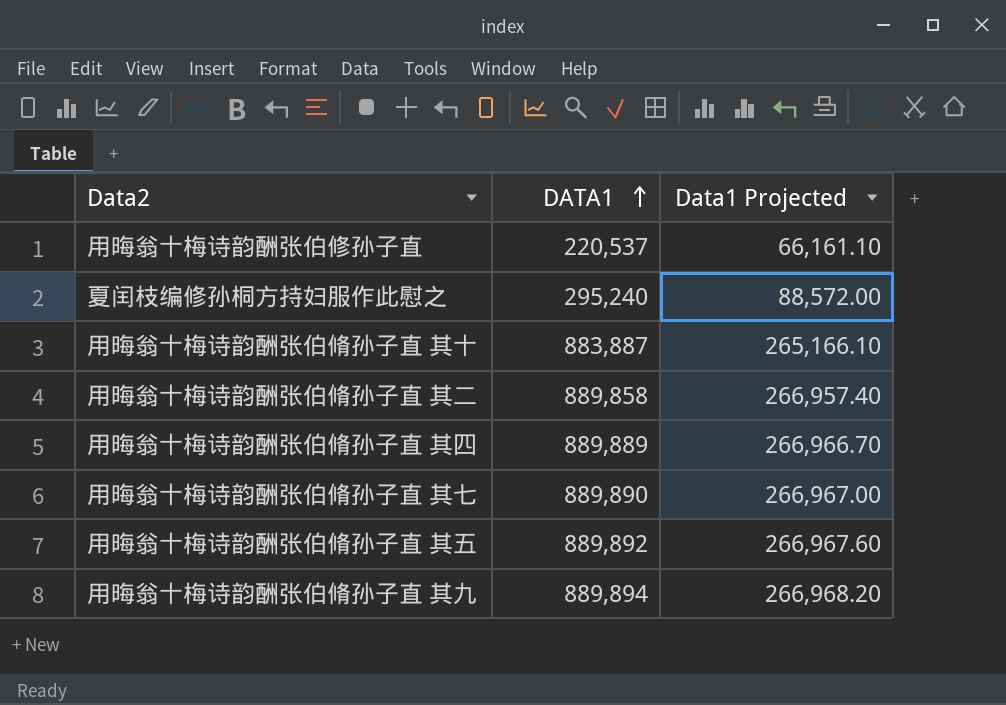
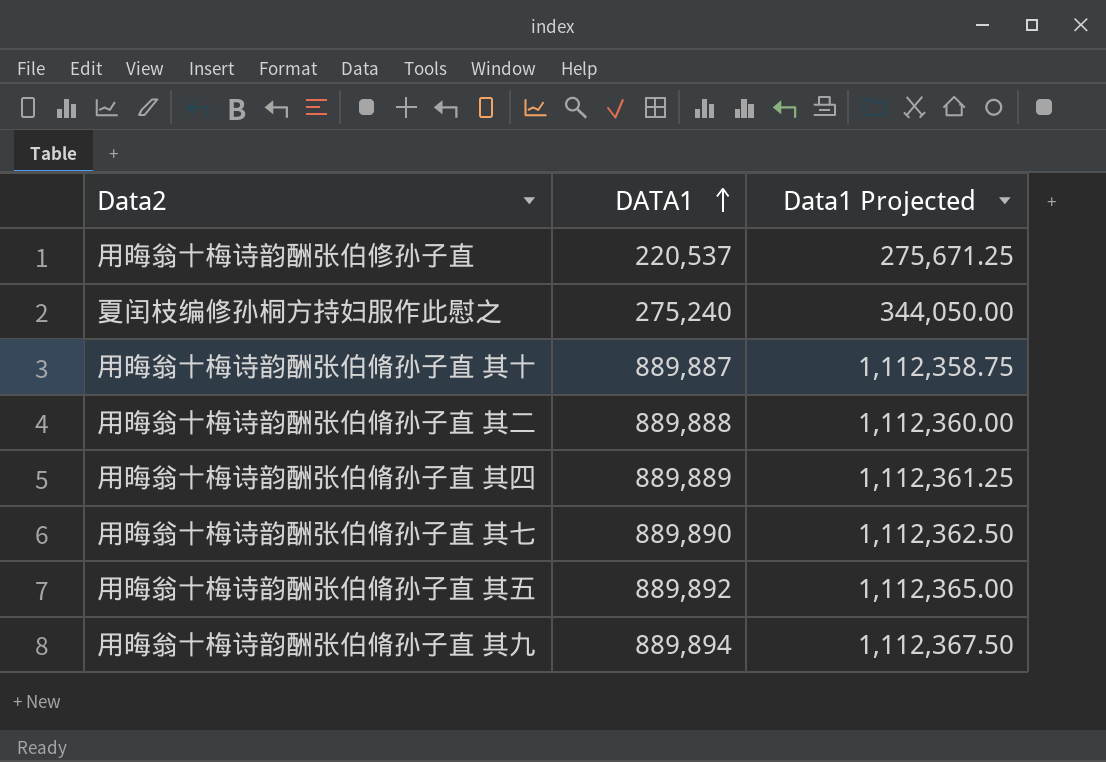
column Data1 Projected | formula: [DATA1] * 0.3 -> [DATA1] * 1.25
夏闰枝编修孙桐方持妇服作此慰之 | DATA1: 295,240 -> 275,240
用晦翁十梅诗韵酬张伯脩孙子直 其十 | DATA1: 883,887 -> 889,887
用晦翁十梅诗韵酬张伯脩孙子直 其二 | DATA1: 889,858 -> 889,888

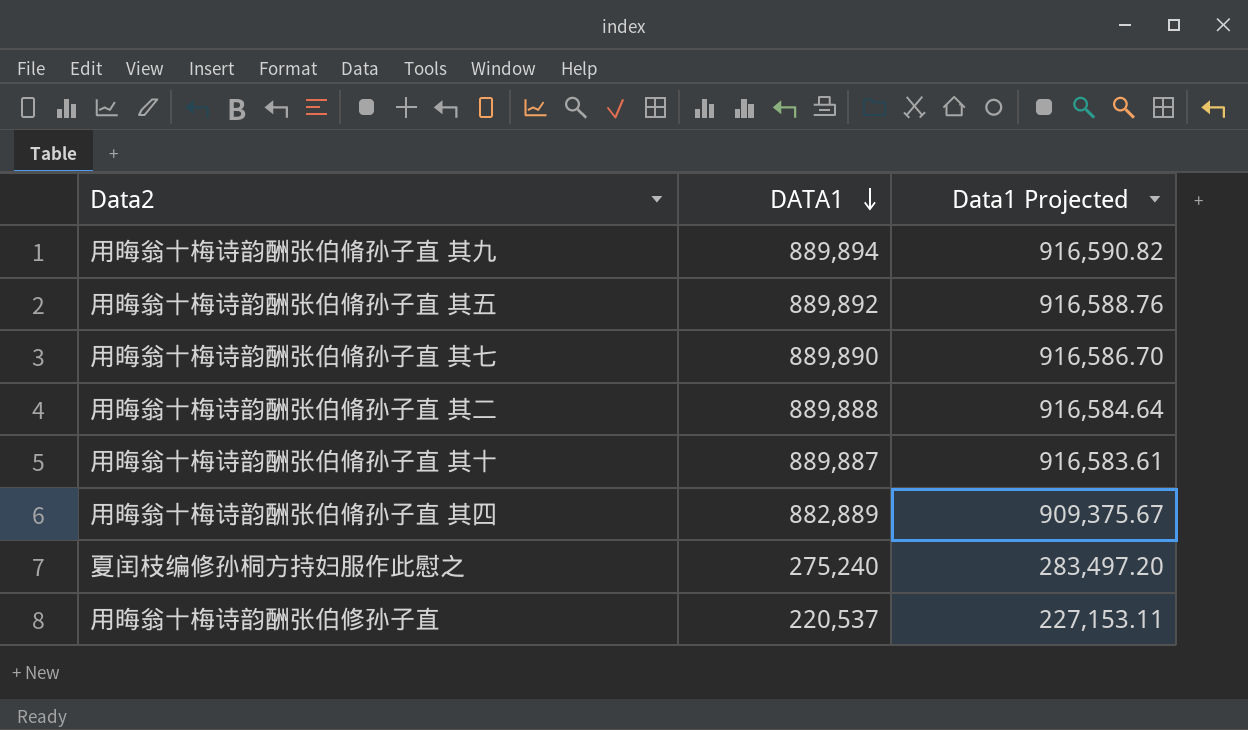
row order: DATA1 ascending -> DATA1 descending
column Data1 Projected | formula: [DATA1] * 1.25 -> [DATA1] * 1.03
用晦翁十梅诗韵酬张伯脩孙子直 其四 | DATA1: 889,889 -> 882,889

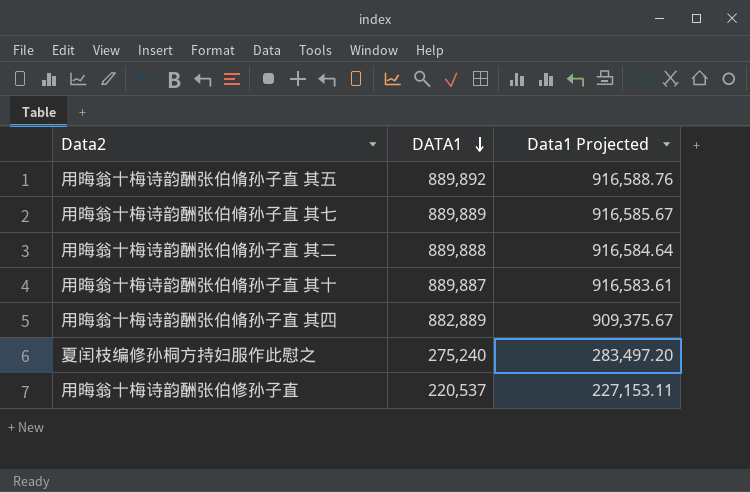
row 用晦翁十梅诗韵酬张伯脩孙子直 其九: 889,894 | 916,590.82 -> none
用晦翁十梅诗韵酬张伯脩孙子直 其七 | DATA1: 889,890 -> 889,889
用晦翁十梅诗韵酬张伯脩孙子直 其七 | Data1 Projected: 916,586.70 -> 916,585.67

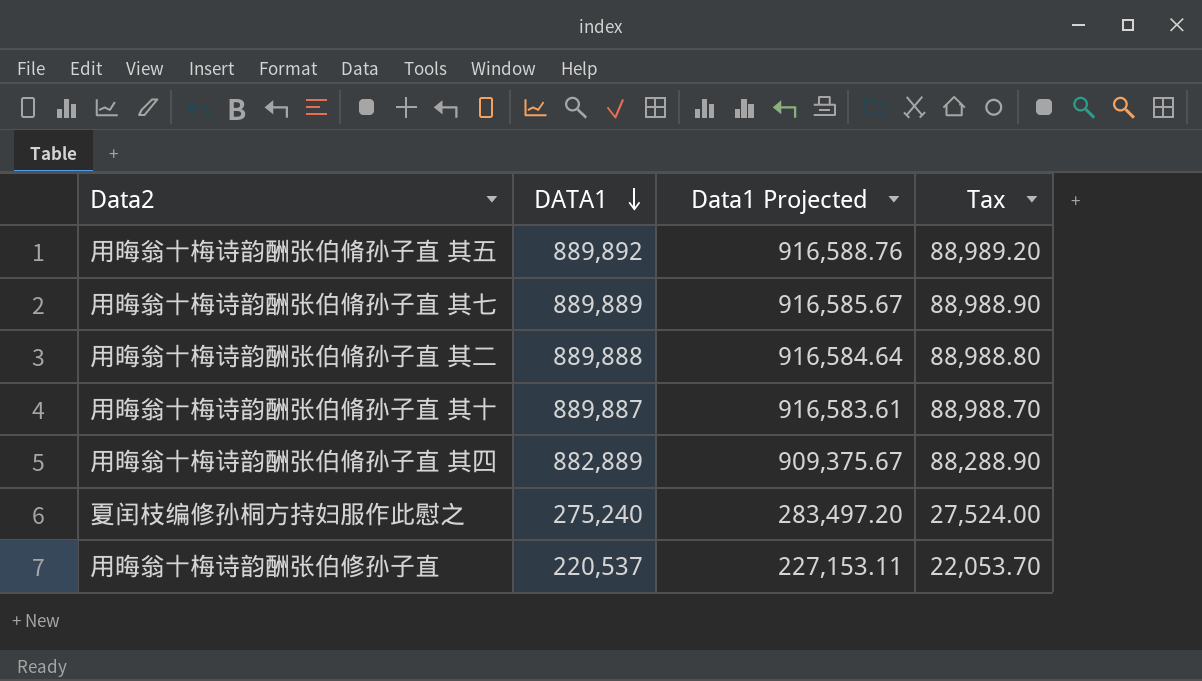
column Tax | formula: none -> [DATA1] * 0.1

